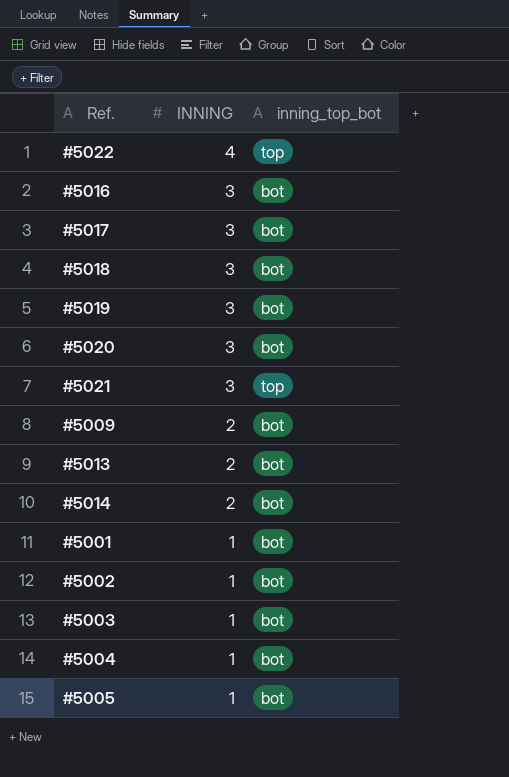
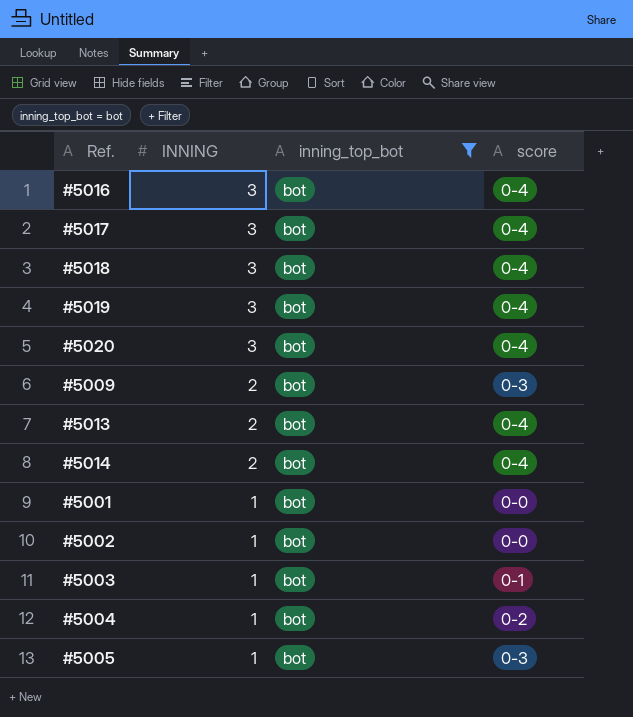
filter: none -> inning_top_bot = bot
column score | position: none -> 4

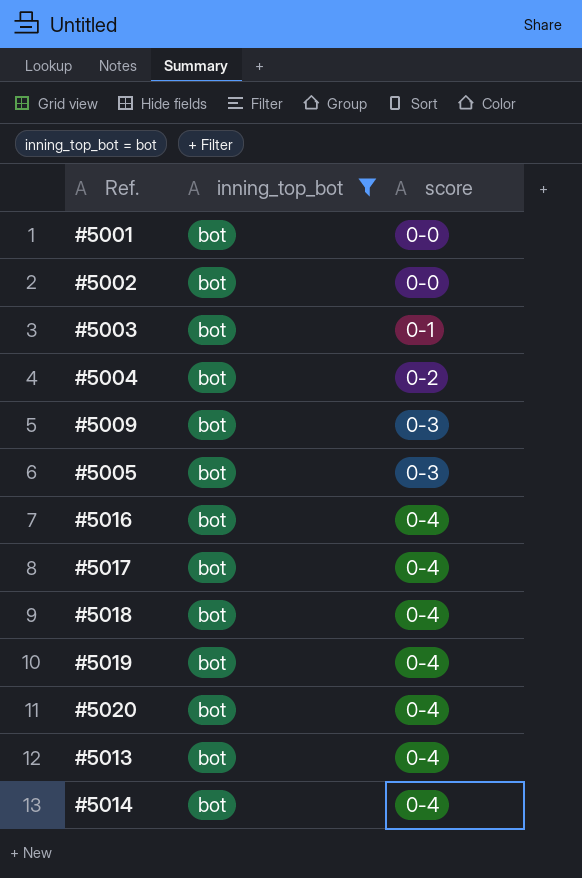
row order: INNING descending -> score ascending
column INNING | position: 2 -> none

